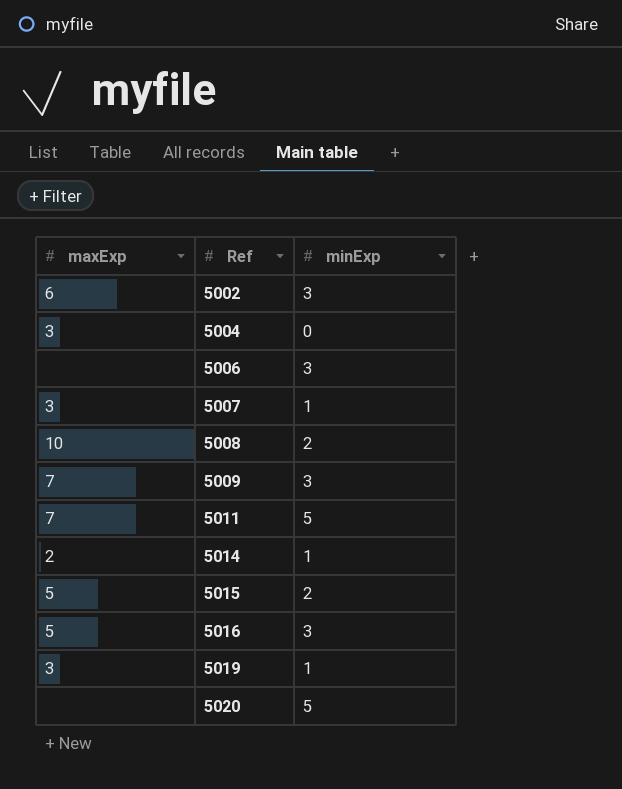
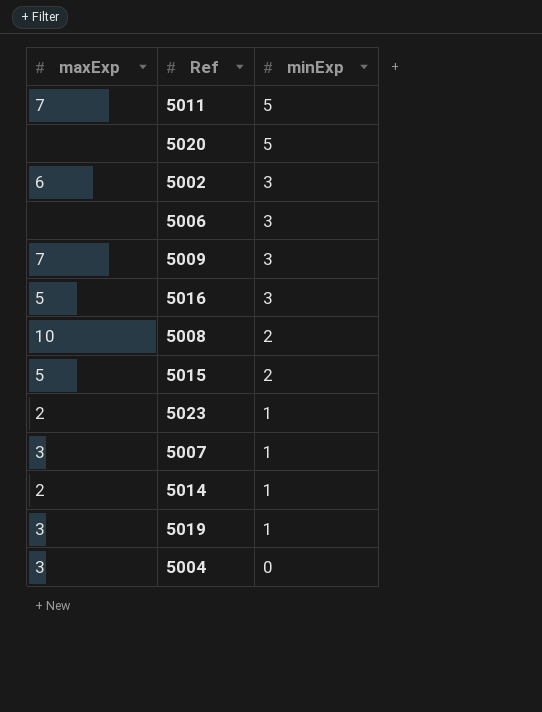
row order: Ref ascending -> minExp descending
row 5023: none -> 2 | 1

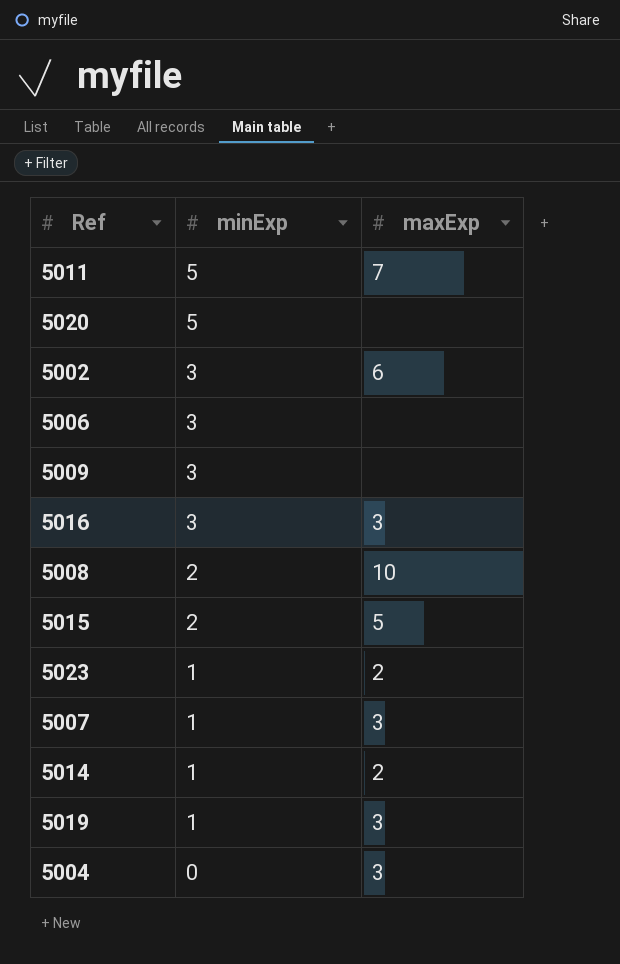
column maxExp | position: 1 -> 3
5009 | maxExp: 7 -> none
5016 | maxExp: 5 -> 3

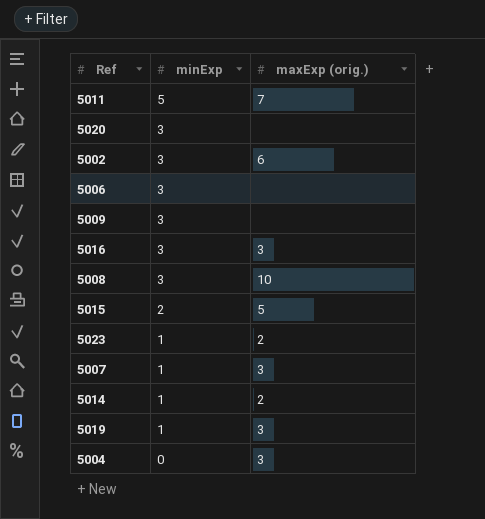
column name: maxExp -> maxExp (orig.)
5020 | minExp: 5 -> 3
5008 | minExp: 2 -> 3

